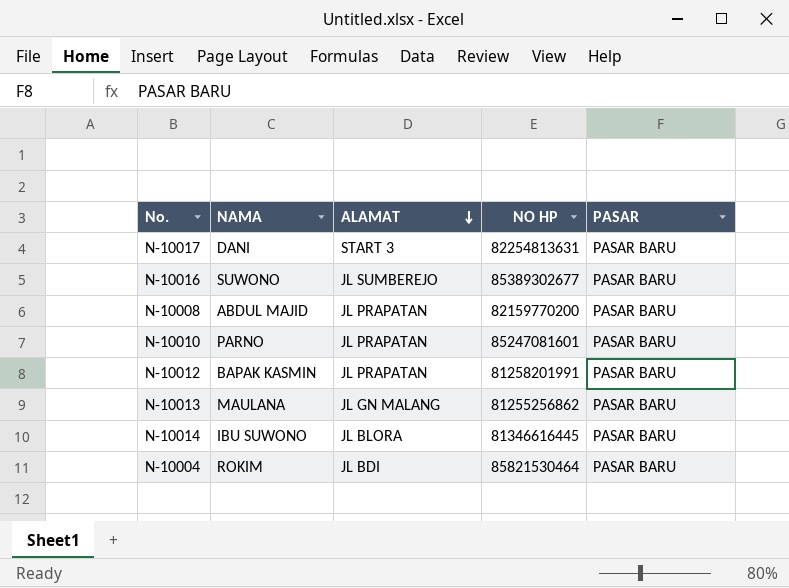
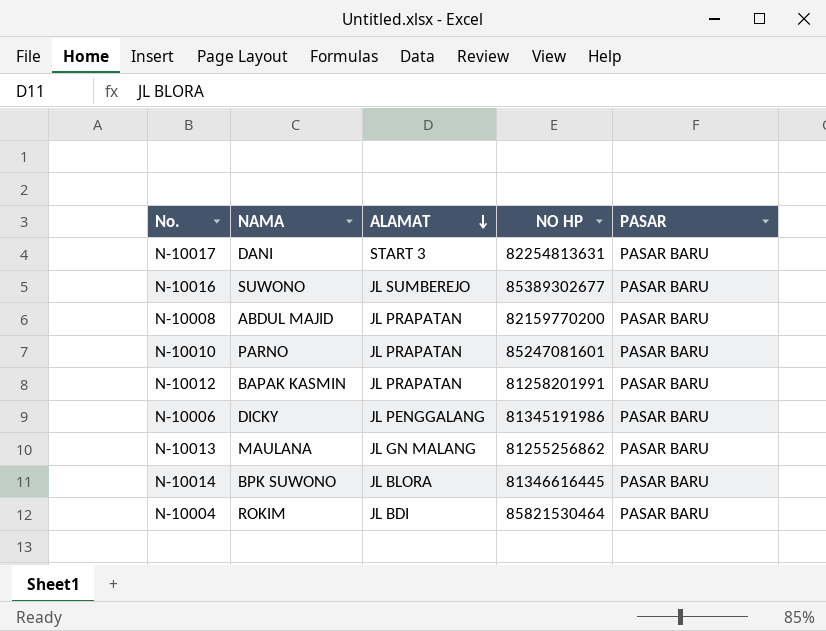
row N-10006: none -> DICKY | JL PENGGALANG | 81345191986 | PASAR BARU
N-10014 | NAMA: IBU SUWONO -> BPK SUWONO

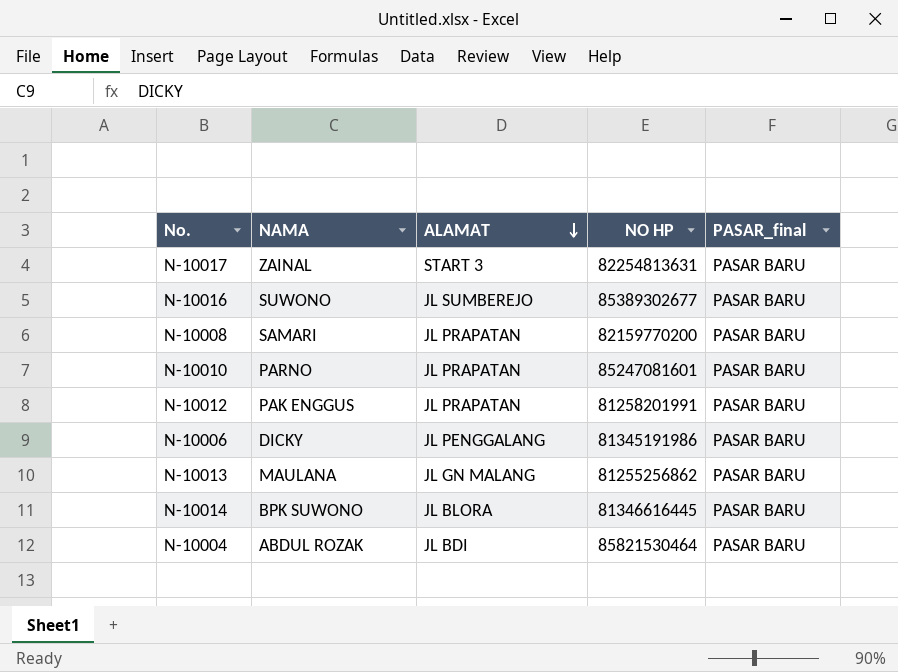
column name: PASAR -> PASAR_final
N-10017 | NAMA: DANI -> ZAINAL
N-10008 | NAMA: ABDUL MAJID -> SAMARI
N-10012 | NAMA: BAPAK KASMIN -> PAK ENGGUS
N-10004 | NAMA: ROKIM -> ABDUL ROZAK

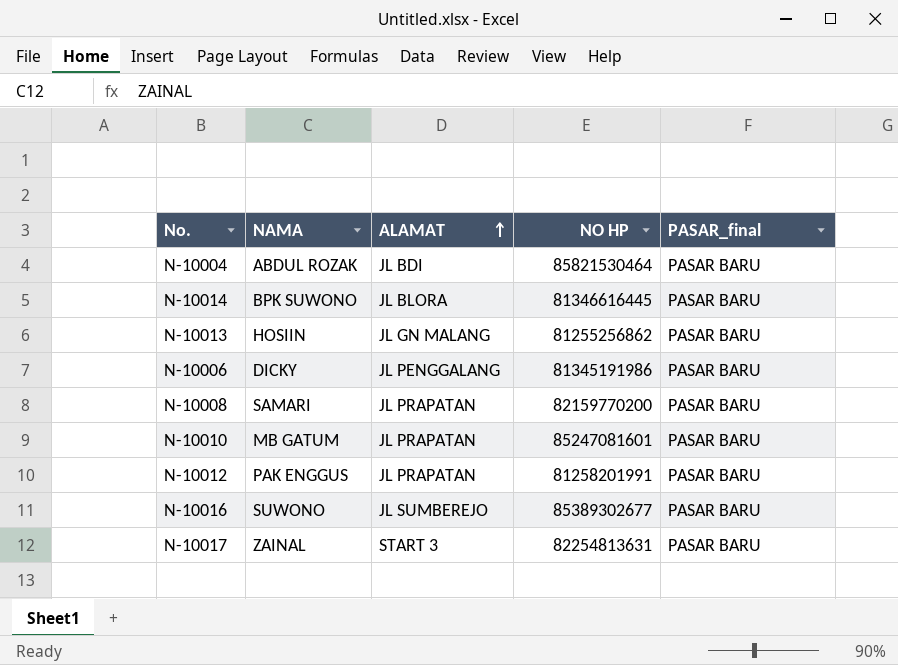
row order: ALAMAT descending -> ALAMAT ascending
N-10013 | NAMA: MAULANA -> HOSIIN
N-10010 | NAMA: PARNO -> MB GATUM

